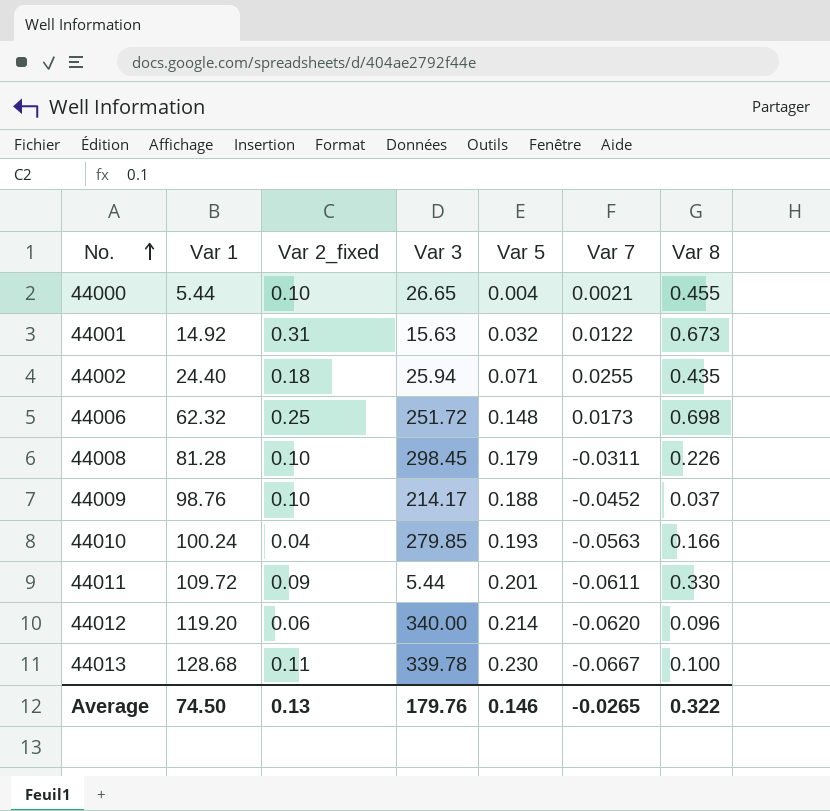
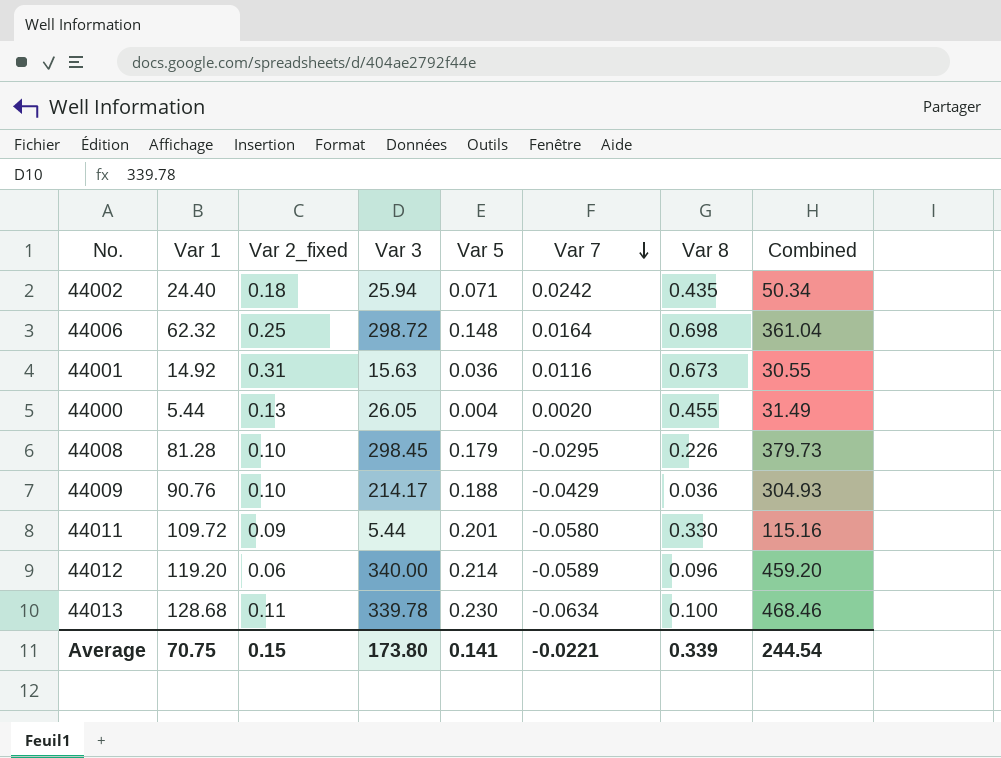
row order: No. ascending -> Var 7 descending
column Combined | formula: none -> [Var 1] + [Var 3]
row 44010: 100.24 | 0.04 | 279.85 | 0.193 | -0.0563 | 0.166 -> none
44002 | Var 7: 0.0255 -> 0.0242
44006 | Var 3: 251.72 -> 298.72
44006 | Var 7: 0.0173 -> 0.0164
44001 | Var 5: 0.032 -> 0.036
44001 | Var 7: 0.0122 -> 0.0116
44000 | Var 2_fixed: 0.10 -> 0.13
44000 | Var 3: 26.65 -> 26.05
44000 | Var 7: 0.0021 -> 0.0020
44008 | Var 7: -0.0311 -> -0.0295
44009 | Var 1: 98.76 -> 90.76
44009 | Var 7: -0.0452 -> -0.0429
44009 | Var 8: 0.037 -> 0.036
44011 | Var 7: -0.0611 -> -0.0580
44012 | Var 7: -0.0620 -> -0.0589
44013 | Var 7: -0.0667 -> -0.0634
Average | Var 1: 74.50 -> 70.75
Average | Var 2_fixed: 0.13 -> 0.15
Average | Var 3: 179.76 -> 173.80
Average | Var 5: 0.146 -> 0.141
Average | Var 7: -0.0265 -> -0.0221
Average | Var 8: 0.322 -> 0.339

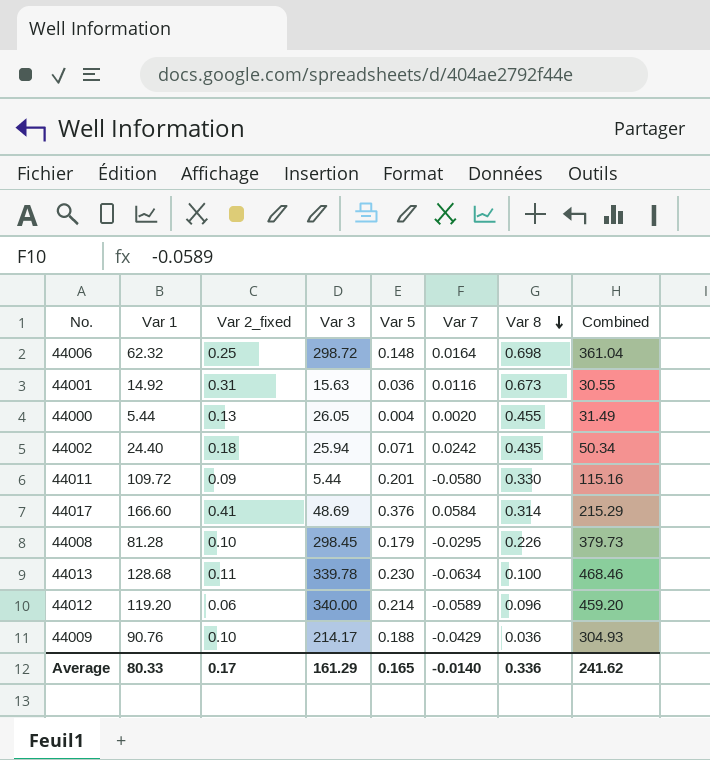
row order: Var 7 descending -> Var 8 descending
row 44017: none -> 166.60 | 0.41 | 48.69 | 0.376 | 0.0584 | 0.314 | 215.29
Average | Var 1: 70.75 -> 80.33
Average | Var 2_fixed: 0.15 -> 0.17
Average | Var 3: 173.80 -> 161.29
Average | Var 5: 0.141 -> 0.165
Average | Var 7: -0.0221 -> -0.0140
Average | Var 8: 0.339 -> 0.336
Average | Combined: 244.54 -> 241.62

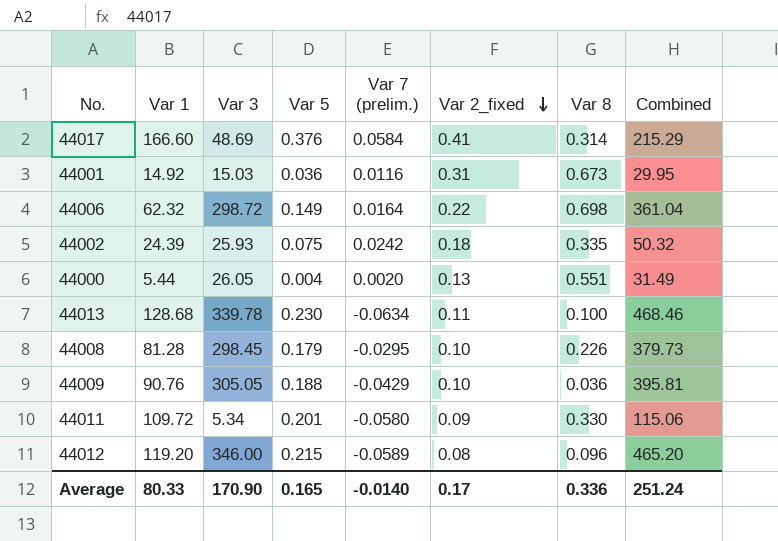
row order: Var 8 descending -> Var 2_fixed descending
column name: Var 7 -> Var 7 (prelim.)
column Var 2_fixed | position: 3 -> 6
44001 | Var 3: 15.63 -> 15.03
44001 | Combined: 30.55 -> 29.95
44006 | Var 5: 0.148 -> 0.149
44006 | Var 2_fixed: 0.25 -> 0.22
44002 | Var 1: 24.40 -> 24.39
44002 | Var 3: 25.94 -> 25.93
44002 | Var 5: 0.071 -> 0.075
44002 | Var 8: 0.435 -> 0.335
44002 | Combined: 50.34 -> 50.32
44000 | Var 8: 0.455 -> 0.551
44009 | Var 3: 214.17 -> 305.05
44009 | Combined: 304.93 -> 395.81
44011 | Var 3: 5.44 -> 5.34
44011 | Combined: 115.16 -> 115.06
44012 | Var 3: 340.00 -> 346.00
44012 | Var 5: 0.214 -> 0.215
44012 | Var 2_fixed: 0.06 -> 0.08
44012 | Combined: 459.20 -> 465.20
Average | Var 3: 161.29 -> 170.90
Average | Combined: 241.62 -> 251.24

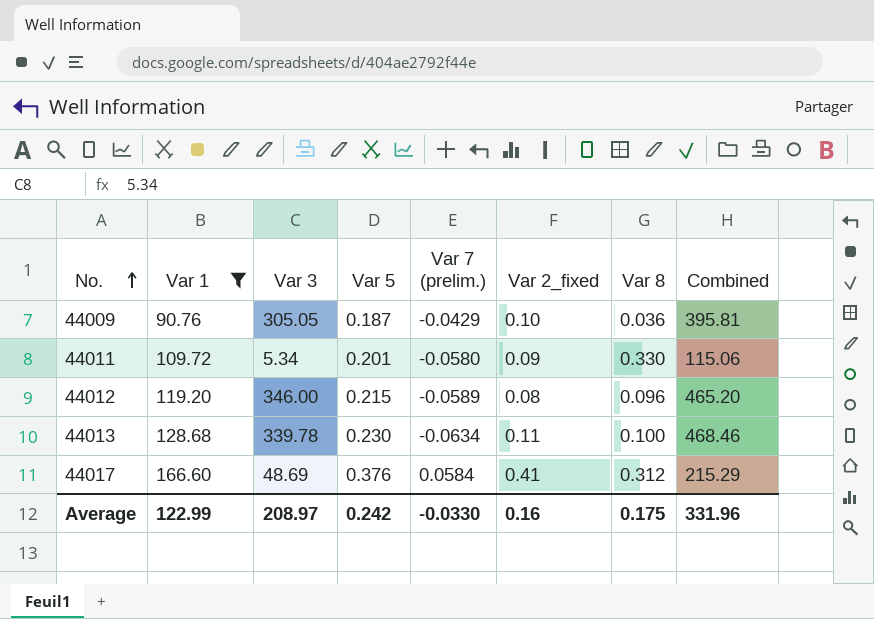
filter: none -> Var 1 >= 90.76
row order: Var 2_fixed descending -> No. ascending
44009 | Var 5: 0.188 -> 0.187
44017 | Var 8: 0.314 -> 0.312
Average | Var 1: 80.33 -> 122.99
Average | Var 3: 170.90 -> 208.97
Average | Var 5: 0.165 -> 0.242
Average | Var 7 (prelim.): -0.0140 -> -0.0330
Average | Var 2_fixed: 0.17 -> 0.16
Average | Var 8: 0.336 -> 0.175
Average | Combined: 251.24 -> 331.96

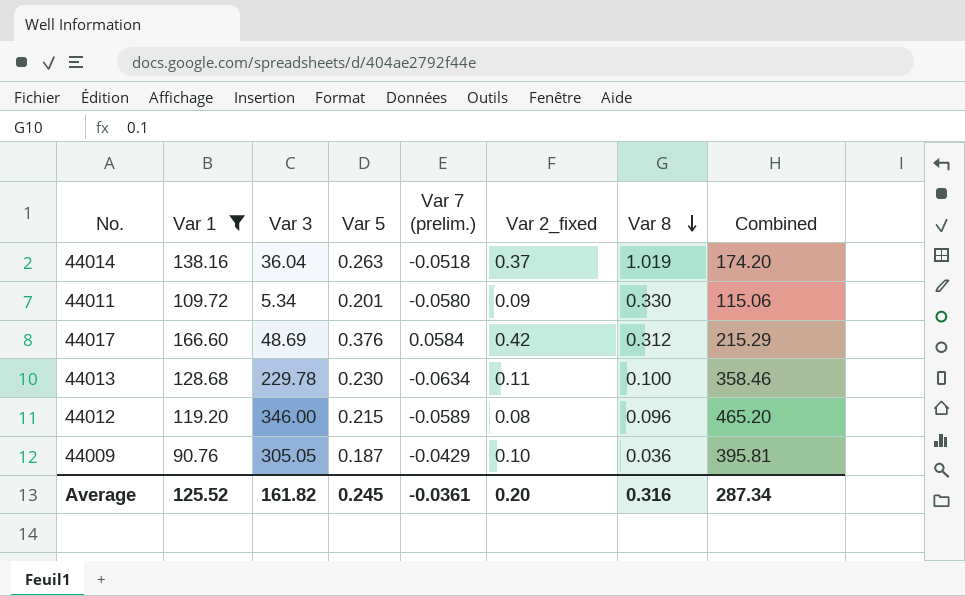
row order: No. ascending -> Var 8 descending
row 44014: none -> 138.16 | 36.04 | 0.263 | -0.0518 | 0.37 | 1.019 | 174.20
44017 | Var 2_fixed: 0.41 -> 0.42
44013 | Var 3: 339.78 -> 229.78
44013 | Combined: 468.46 -> 358.46
Average | Var 1: 122.99 -> 125.52
Average | Var 3: 208.97 -> 161.82
Average | Var 5: 0.242 -> 0.245
Average | Var 7 (prelim.): -0.0330 -> -0.0361
Average | Var 2_fixed: 0.16 -> 0.20
Average | Var 8: 0.175 -> 0.316
Average | Combined: 331.96 -> 287.34

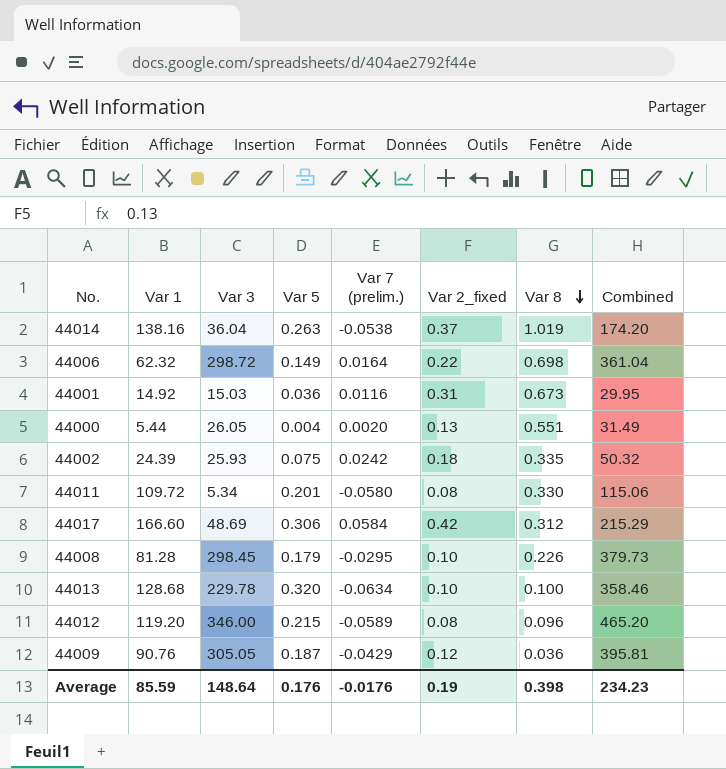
filter: Var 1 >= 90.76 -> none
44014 | Var 7 (prelim.): -0.0518 -> -0.0538
44011 | Var 2_fixed: 0.09 -> 0.08
44017 | Var 5: 0.376 -> 0.306
44013 | Var 5: 0.230 -> 0.320
44013 | Var 2_fixed: 0.11 -> 0.10
44009 | Var 2_fixed: 0.10 -> 0.12
Average | Var 1: 125.52 -> 85.59
Average | Var 3: 161.82 -> 148.64
Average | Var 5: 0.245 -> 0.176
Average | Var 7 (prelim.): -0.0361 -> -0.0176
Average | Var 2_fixed: 0.20 -> 0.19
Average | Var 8: 0.316 -> 0.398
Average | Combined: 287.34 -> 234.23

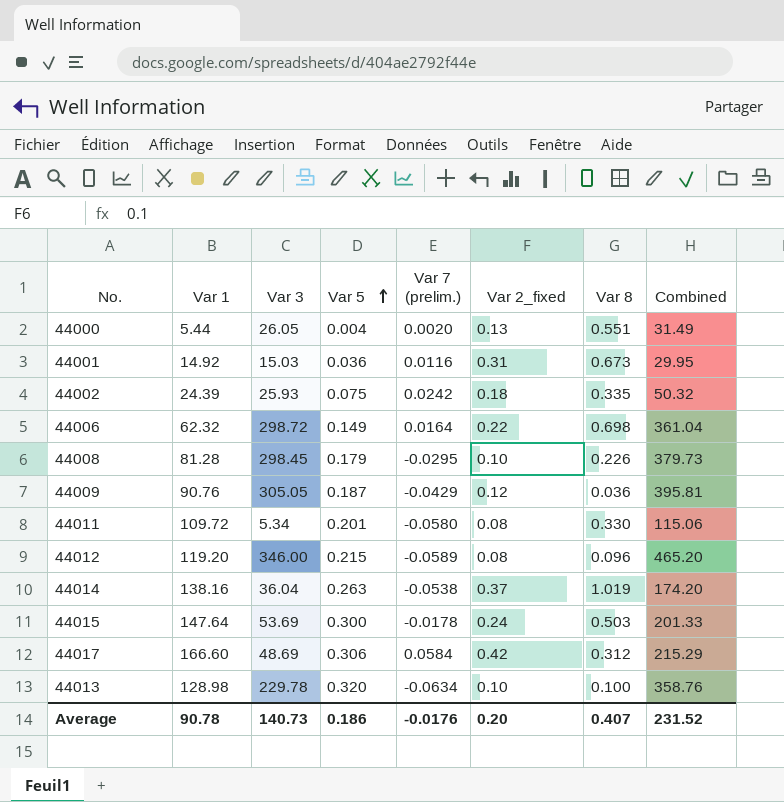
row order: Var 8 descending -> Var 5 ascending
row 44015: none -> 147.64 | 53.69 | 0.300 | -0.0178 | 0.24 | 0.503 | 201.33
44013 | Var 1: 128.68 -> 128.98
44013 | Combined: 358.46 -> 358.76
Average | Var 1: 85.59 -> 90.78
Average | Var 3: 148.64 -> 140.73
Average | Var 5: 0.176 -> 0.186
Average | Var 2_fixed: 0.19 -> 0.20
Average | Var 8: 0.398 -> 0.407
Average | Combined: 234.23 -> 231.52

